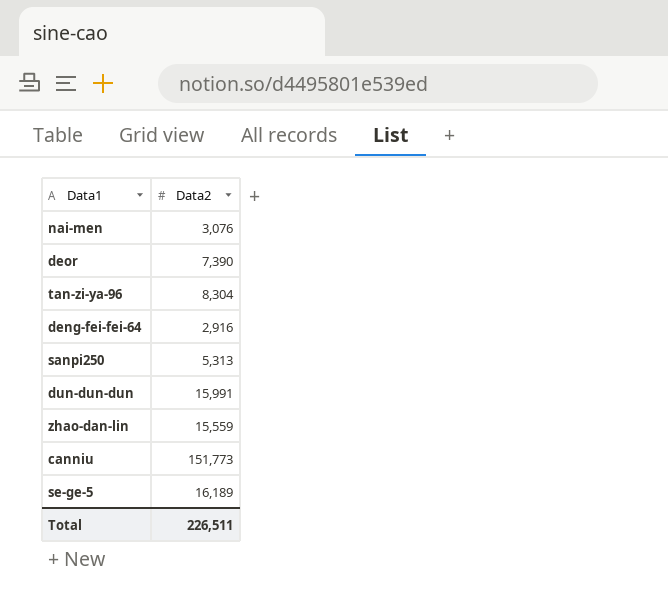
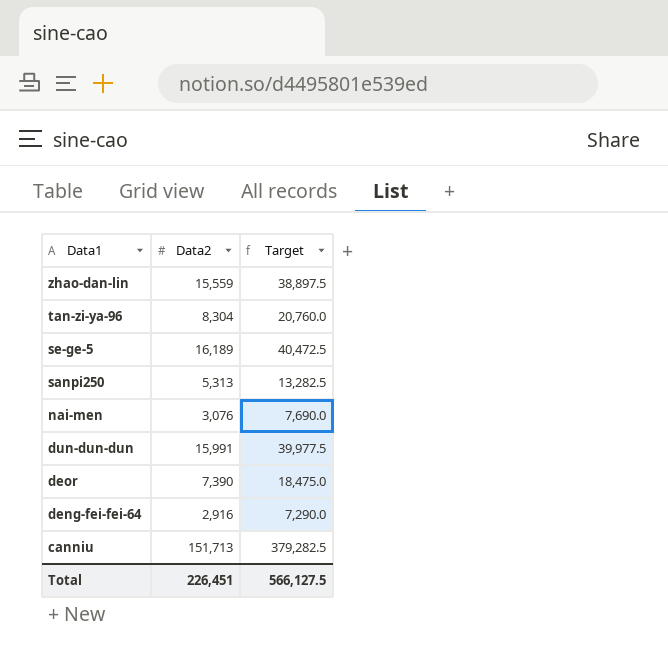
row order: none -> Data1 descending
column Target | formula: none -> [Data2] * 2.5
canniu | Data2: 151,773 -> 151,713
Total | Data2: 226,511 -> 226,451

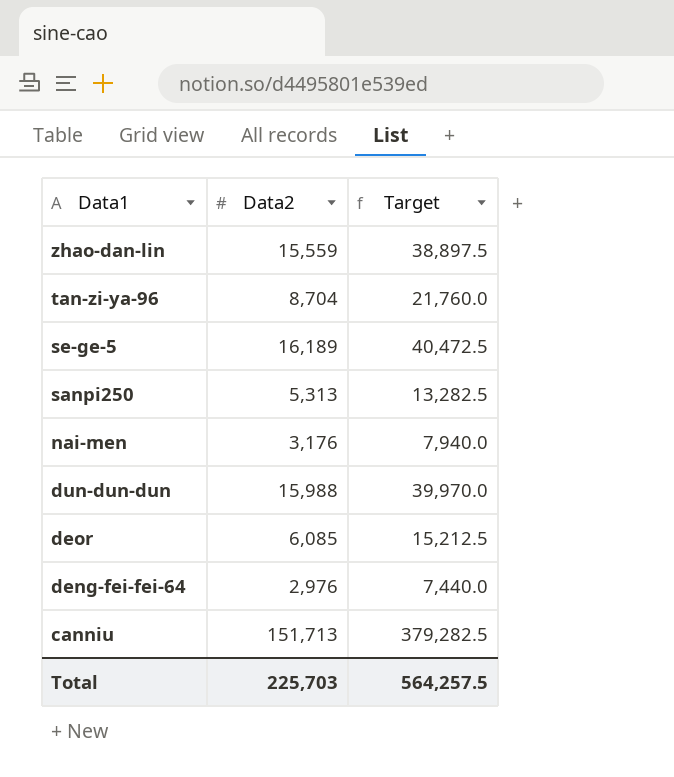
tan-zi-ya-96 | Data2: 8,304 -> 8,704
tan-zi-ya-96 | Target: 20,760.0 -> 21,760.0
nai-men | Data2: 3,076 -> 3,176
nai-men | Target: 7,690.0 -> 7,940.0
dun-dun-dun | Data2: 15,991 -> 15,988
dun-dun-dun | Target: 39,977.5 -> 39,970.0
deor | Data2: 7,390 -> 6,085
deor | Target: 18,475.0 -> 15,212.5
deng-fei-fei-64 | Data2: 2,916 -> 2,976
deng-fei-fei-64 | Target: 7,290.0 -> 7,440.0
Total | Data2: 226,451 -> 225,703
Total | Target: 566,127.5 -> 564,257.5

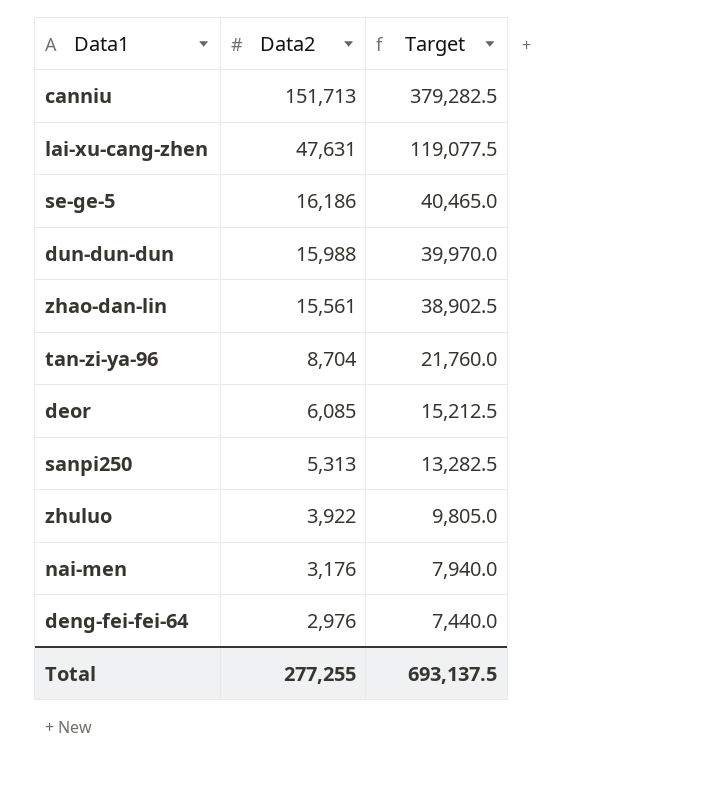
row order: Data1 descending -> Data2 descending
row lai-xu-cang-zhen: none -> 47,631 | 119,077.5
se-ge-5 | Data2: 16,189 -> 16,186
se-ge-5 | Target: 40,472.5 -> 40,465.0
zhao-dan-lin | Data2: 15,559 -> 15,561
zhao-dan-lin | Target: 38,897.5 -> 38,902.5
row zhuluo: none -> 3,922 | 9,805.0
Total | Data2: 225,703 -> 277,255
Total | Target: 564,257.5 -> 693,137.5

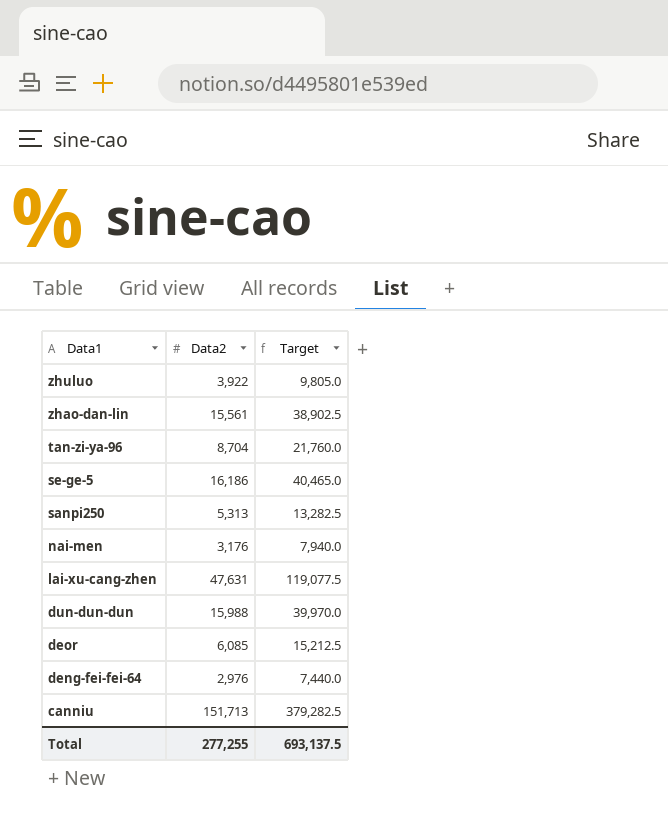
row order: Data2 descending -> Data1 descending

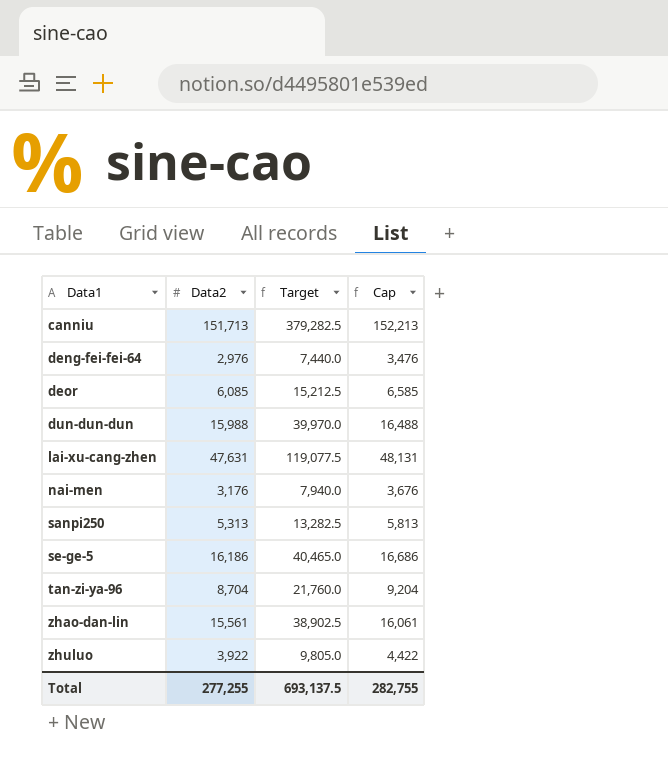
row order: Data1 descending -> Data1 ascending
column Cap | formula: none -> [Data2] + 500

